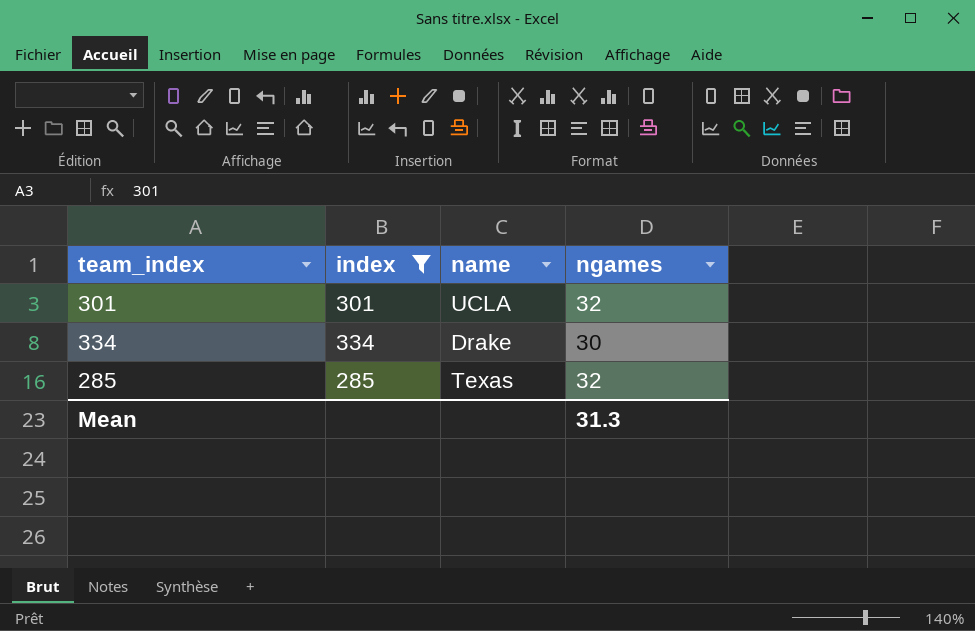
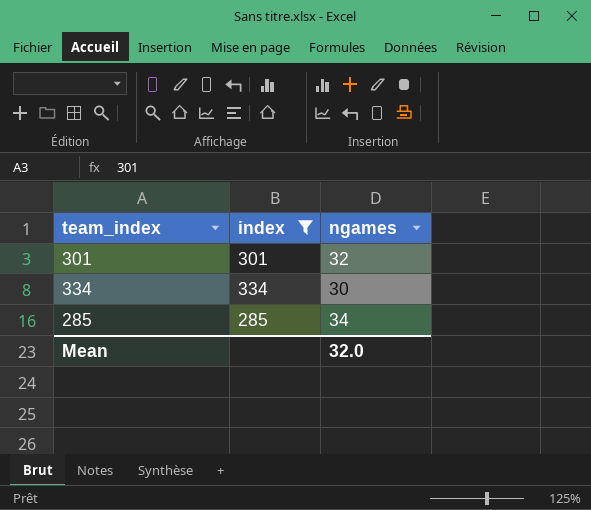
column name | position: 3 -> none
285 | ngames: 32 -> 34
Mean | ngames: 31.3 -> 32.0

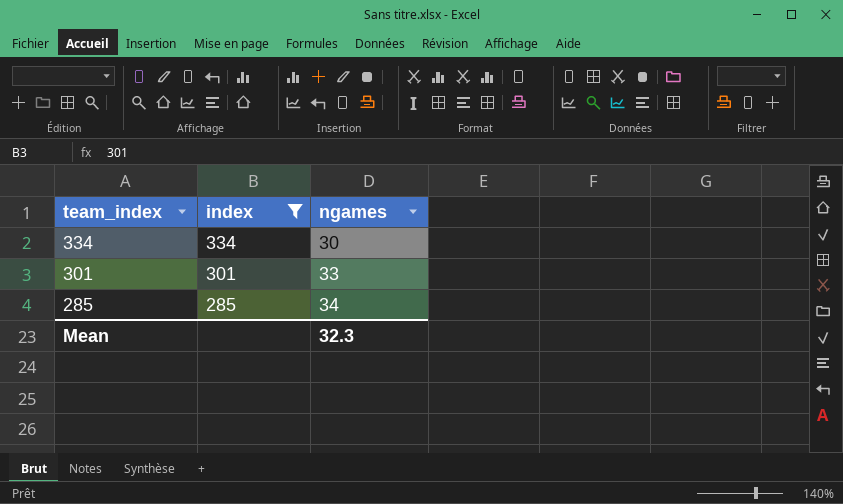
row order: none -> team_index descending
301 | ngames: 32 -> 33
Mean | ngames: 32.0 -> 32.3

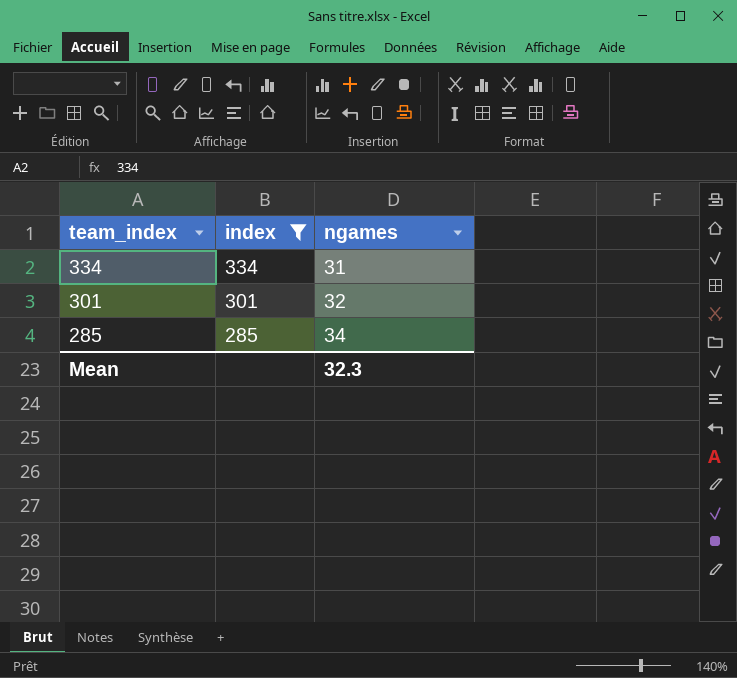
334 | ngames: 30 -> 31
301 | ngames: 33 -> 32

